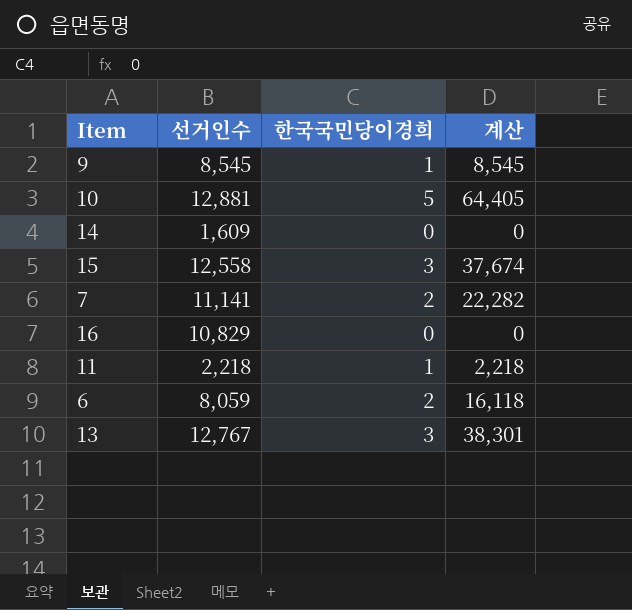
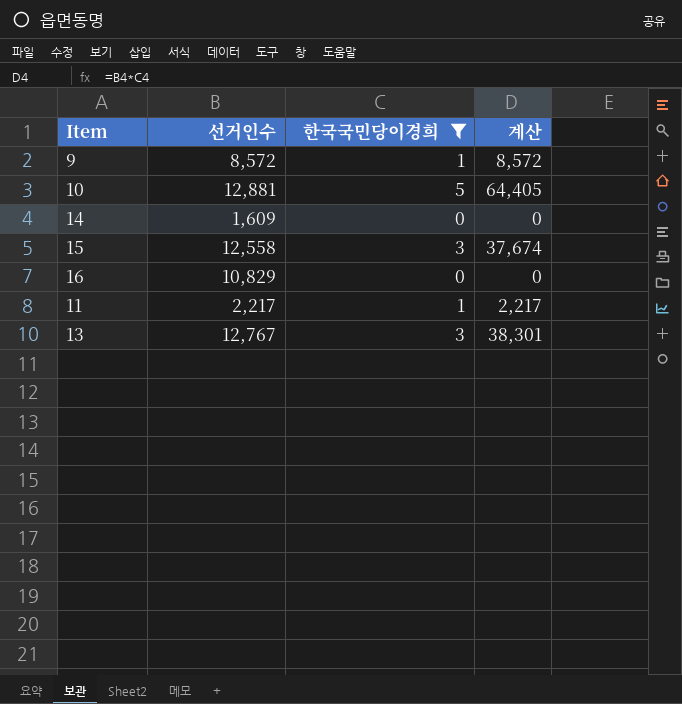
filter: none -> 한국국민당이경희 != 2
9 | 선거인수: 8,545 -> 8,572
9 | 계산: 8,545 -> 8,572
11 | 선거인수: 2,218 -> 2,217
11 | 계산: 2,218 -> 2,217

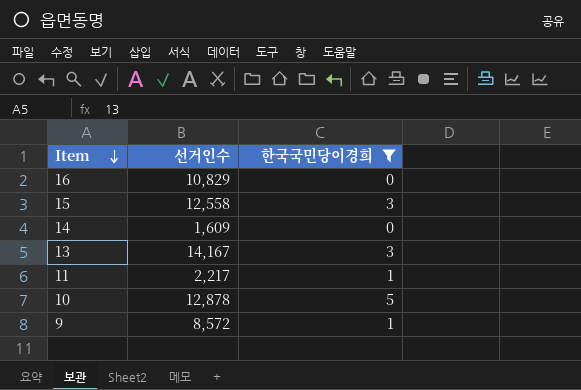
row order: none -> Item descending
column 계산 | formula: [선거인수] * [한국국민당이경희] -> none
13 | 선거인수: 12,767 -> 14,167
10 | 선거인수: 12,881 -> 12,878

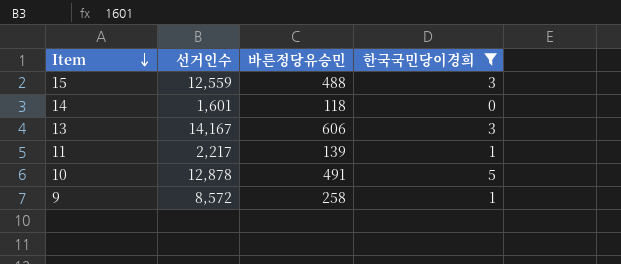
column 바른정당유승민 | position: none -> 3
row 16: 10,829 | 0 -> none
15 | 선거인수: 12,558 -> 12,559
14 | 선거인수: 1,609 -> 1,601

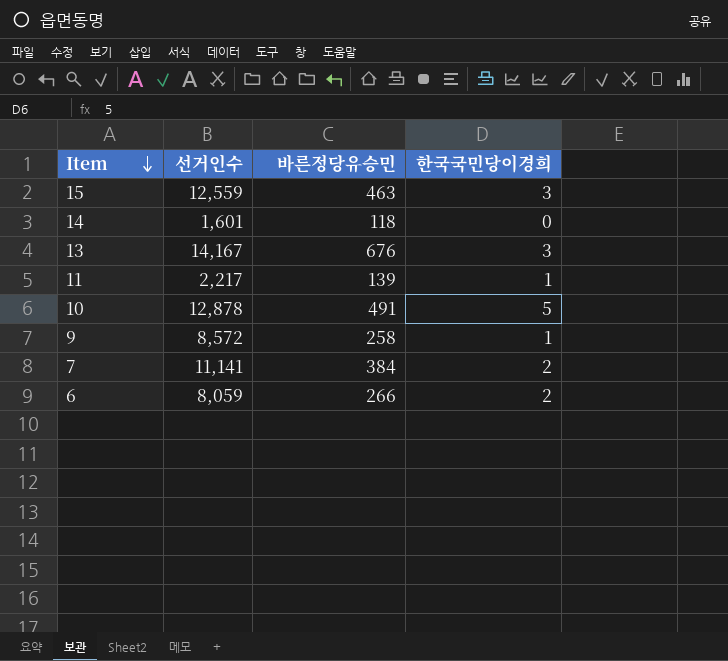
filter: 한국국민당이경희 != 2 -> none
15 | 바른정당유승민: 488 -> 463
13 | 바른정당유승민: 606 -> 676

